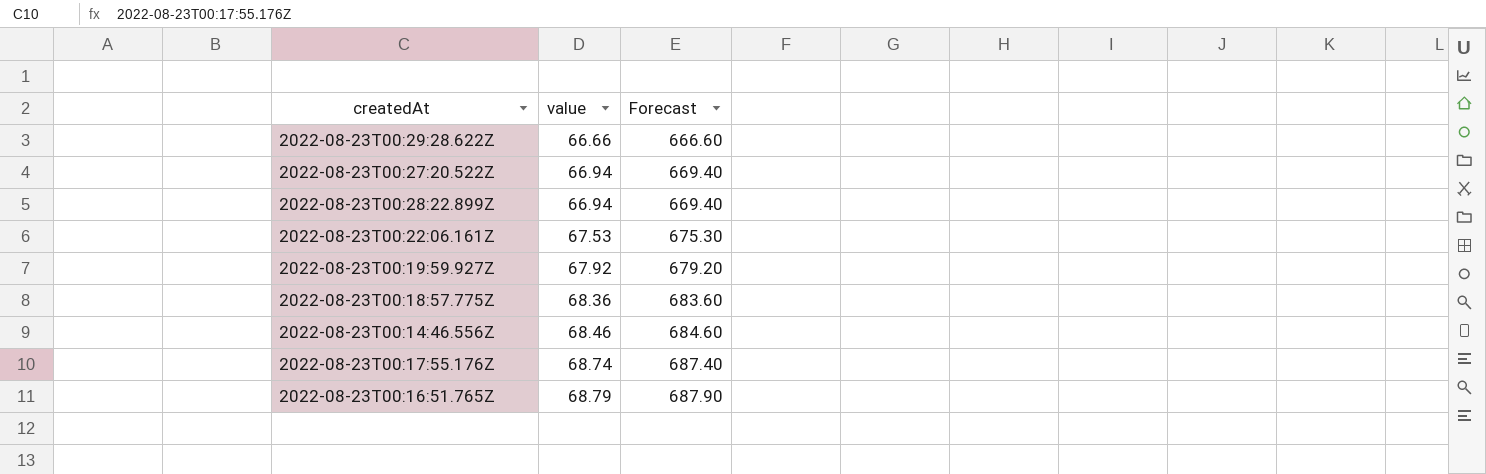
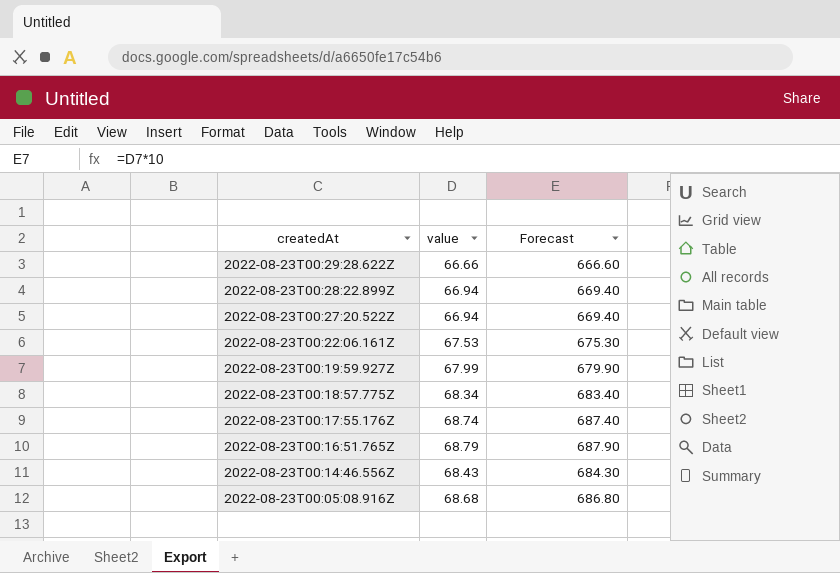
row order: value ascending -> createdAt descending
2022-08-23T00:19:59.927Z | value: 67.92 -> 67.99
2022-08-23T00:19:59.927Z | Forecast: 679.20 -> 679.90
2022-08-23T00:18:57.775Z | value: 68.36 -> 68.34
2022-08-23T00:18:57.775Z | Forecast: 683.60 -> 683.40
2022-08-23T00:14:46.556Z | value: 68.46 -> 68.43
2022-08-23T00:14:46.556Z | Forecast: 684.60 -> 684.30
row 2022-08-23T00:05:08.916Z: none -> 68.68 | 686.80

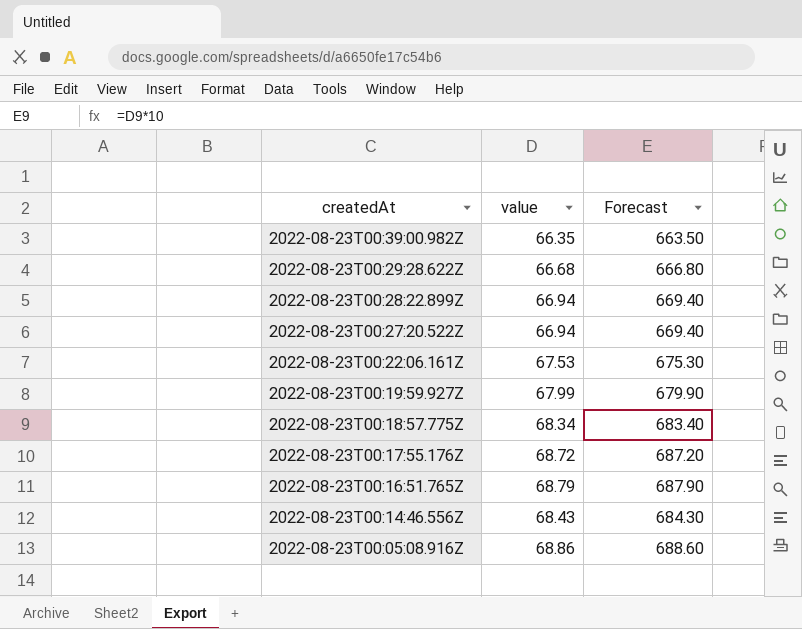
row 2022-08-23T00:39:00.982Z: none -> 66.35 | 663.50
2022-08-23T00:29:28.622Z | value: 66.66 -> 66.68
2022-08-23T00:29:28.622Z | Forecast: 666.60 -> 666.80
2022-08-23T00:17:55.176Z | value: 68.74 -> 68.72
2022-08-23T00:17:55.176Z | Forecast: 687.40 -> 687.20
2022-08-23T00:05:08.916Z | value: 68.68 -> 68.86
2022-08-23T00:05:08.916Z | Forecast: 686.80 -> 688.60

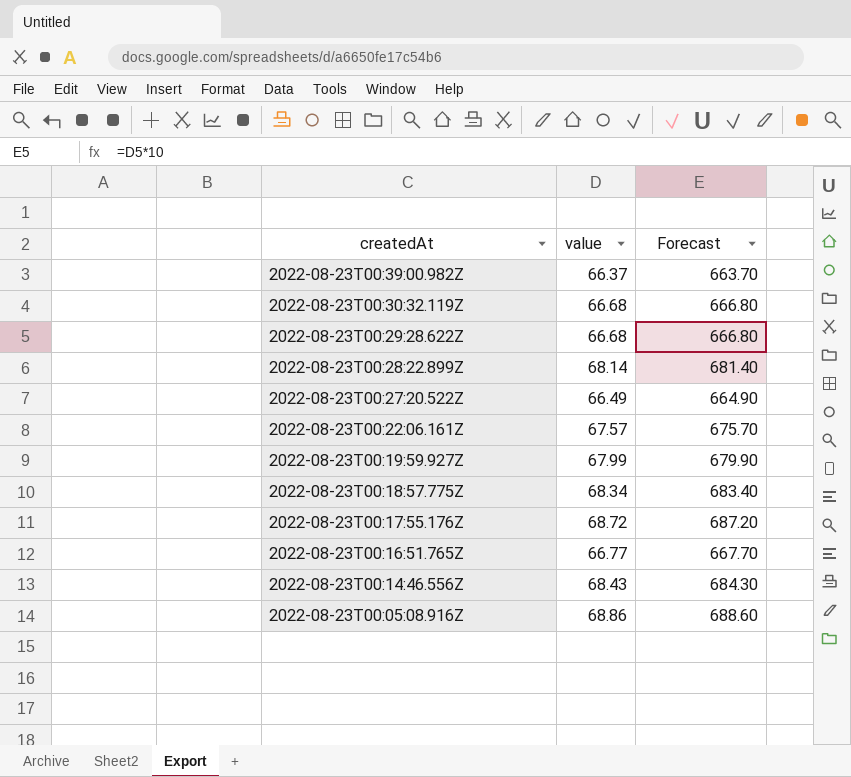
2022-08-23T00:39:00.982Z | value: 66.35 -> 66.37
2022-08-23T00:39:00.982Z | Forecast: 663.50 -> 663.70
row 2022-08-23T00:30:32.119Z: none -> 66.68 | 666.80
2022-08-23T00:28:22.899Z | value: 66.94 -> 68.14
2022-08-23T00:28:22.899Z | Forecast: 669.40 -> 681.40
2022-08-23T00:27:20.522Z | value: 66.94 -> 66.49
2022-08-23T00:27:20.522Z | Forecast: 669.40 -> 664.90
2022-08-23T00:22:06.161Z | value: 67.53 -> 67.57
2022-08-23T00:22:06.161Z | Forecast: 675.30 -> 675.70
2022-08-23T00:16:51.765Z | value: 68.79 -> 66.77
2022-08-23T00:16:51.765Z | Forecast: 687.90 -> 667.70

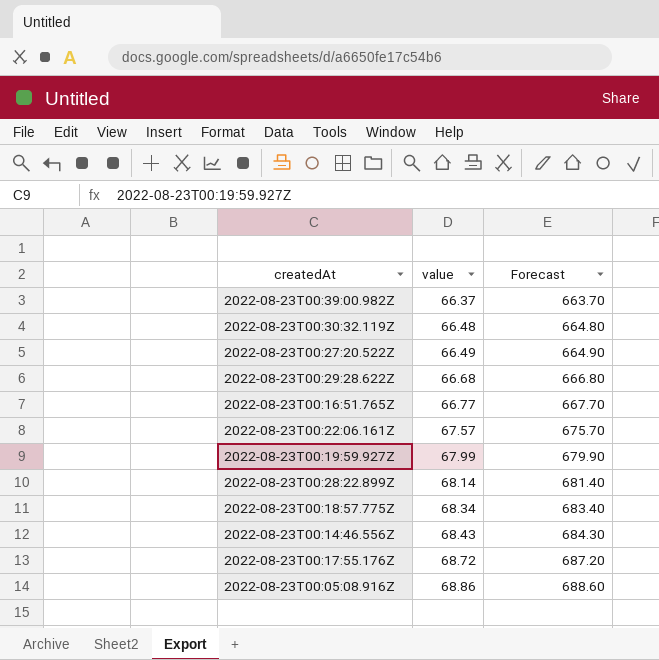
row order: createdAt descending -> value ascending
2022-08-23T00:30:32.119Z | value: 66.68 -> 66.48
2022-08-23T00:30:32.119Z | Forecast: 666.80 -> 664.80

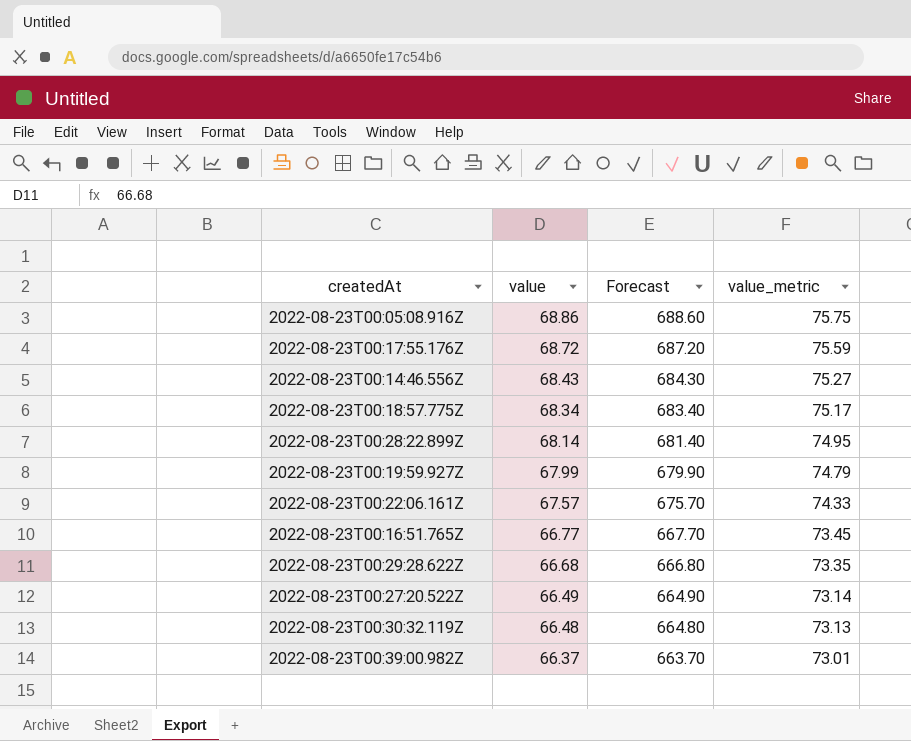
row order: value ascending -> value descending
column value_metric | formula: none -> [value] * 1.1

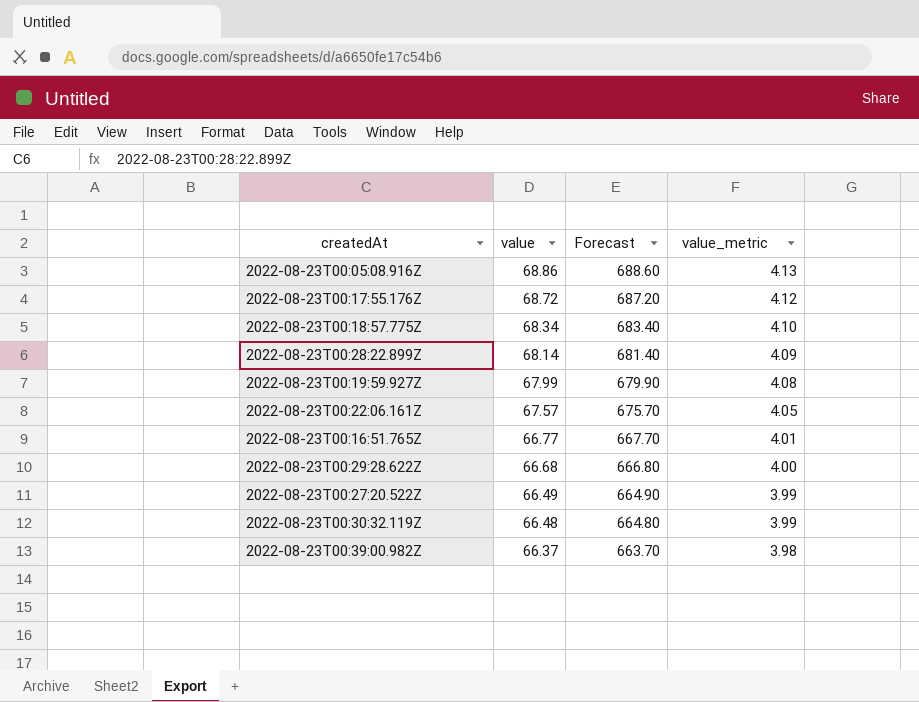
column value_metric | formula: [value] * 1.1 -> [value] * 0.06
row 2022-08-23T00:14:46.556Z: 68.43 | 684.30 | 75.27 -> none

